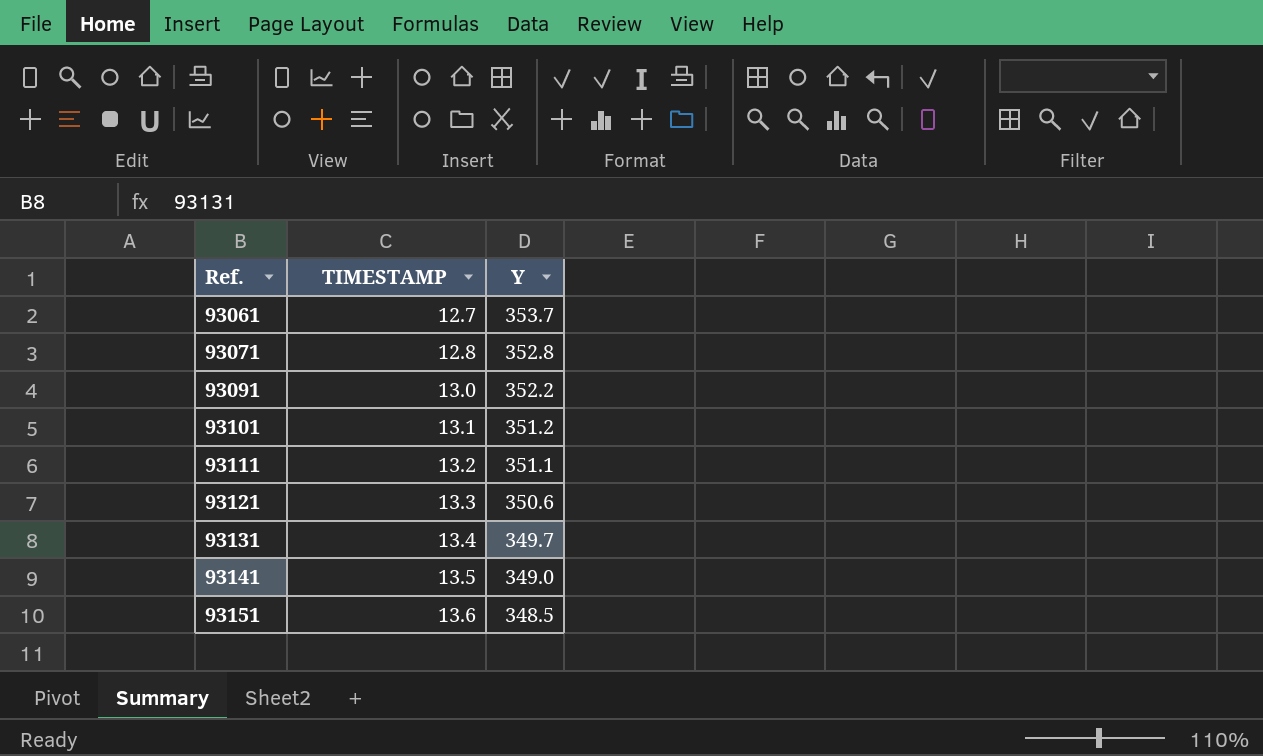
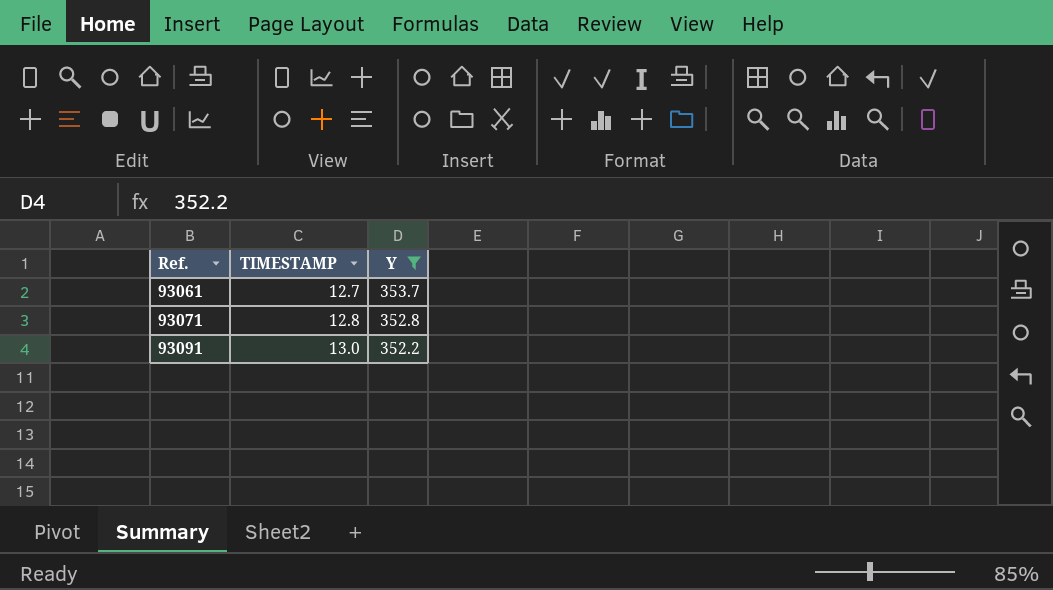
filter: none -> Y >= 352.2

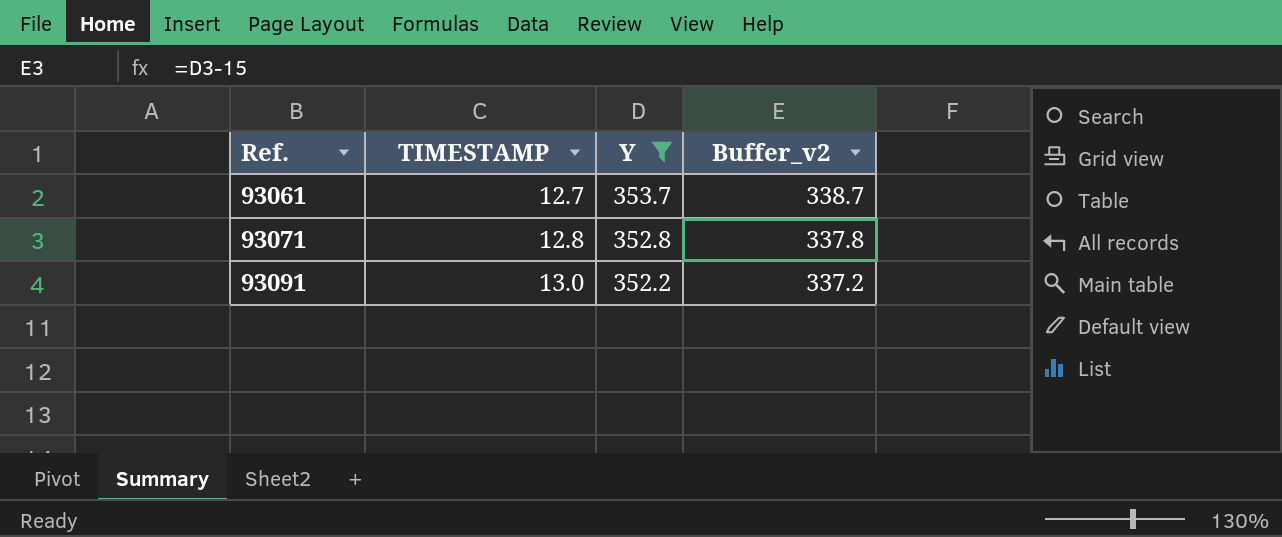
column Buffer_v2 | formula: none -> [Y] - 15

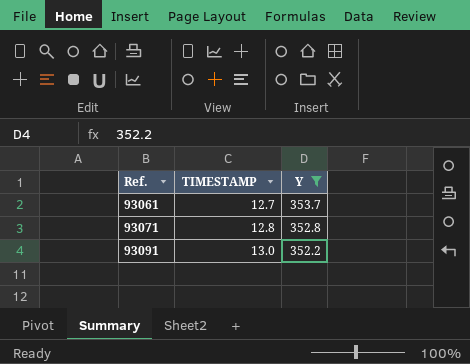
column Buffer_v2 | formula: [Y] - 15 -> none

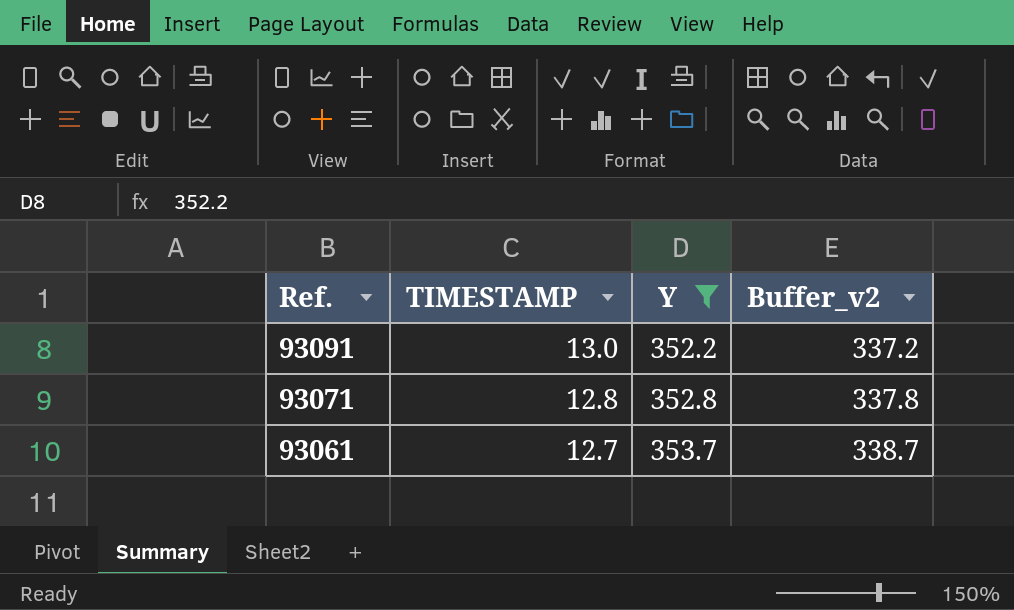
row order: Ref. ascending -> Ref. descending
column Buffer_v2 | formula: none -> [Y] - 15

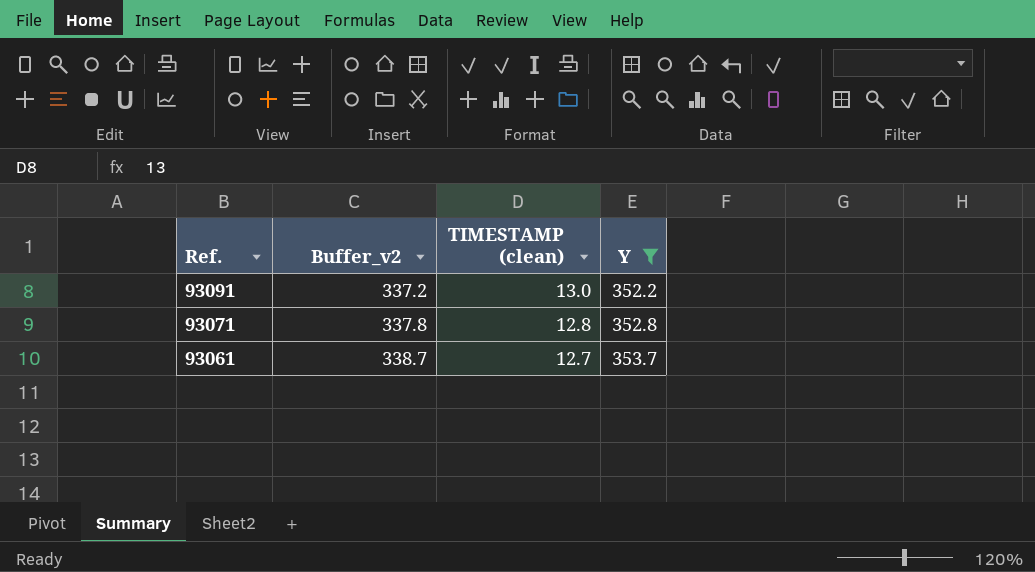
column Buffer_v2 | position: 4 -> 2
column name: TIMESTAMP -> TIMESTAMP (clean)

